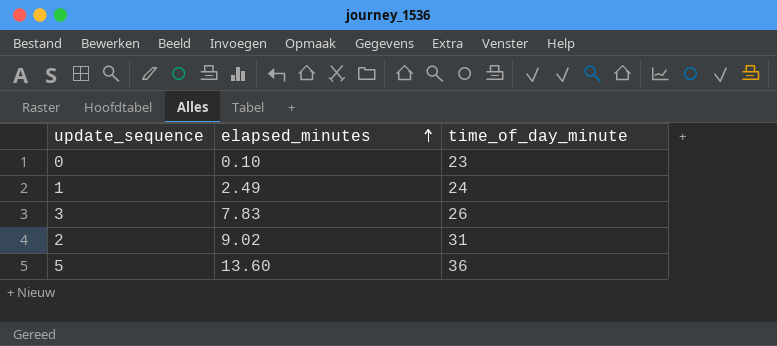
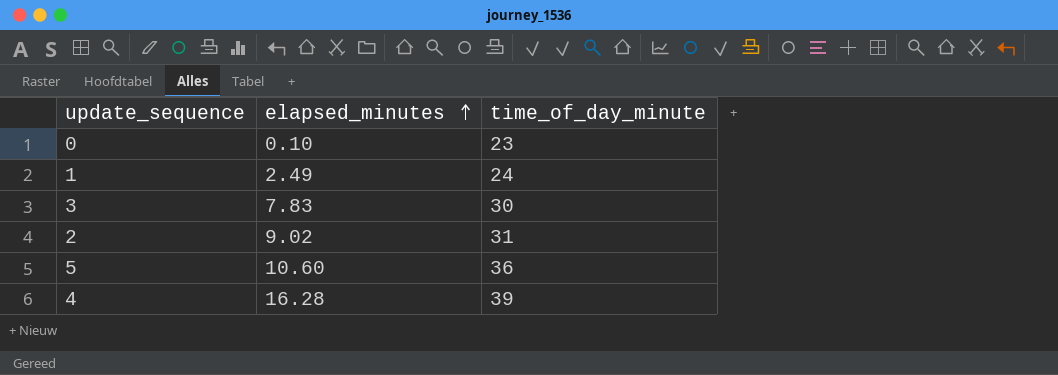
3 | time_of_day_minute: 26 -> 30
5 | elapsed_minutes: 13.60 -> 10.60
row 4: none -> 16.28 | 39

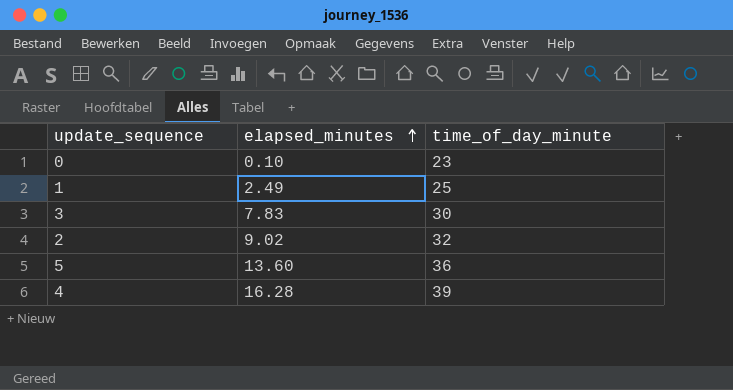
1 | time_of_day_minute: 24 -> 25
2 | time_of_day_minute: 31 -> 32
5 | elapsed_minutes: 10.60 -> 13.60

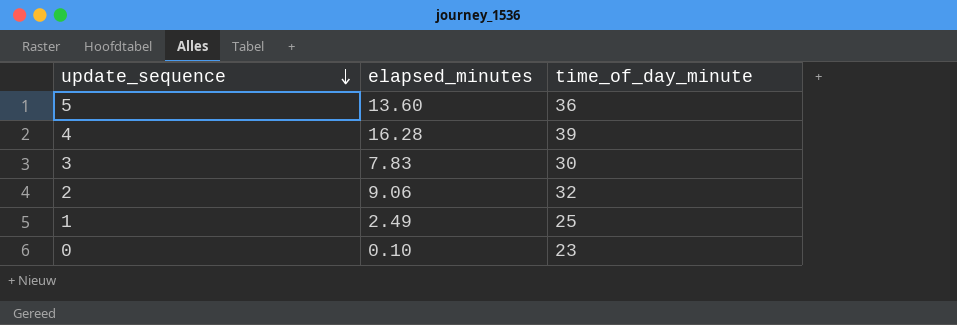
row order: elapsed_minutes ascending -> update_sequence descending
2 | elapsed_minutes: 9.02 -> 9.06

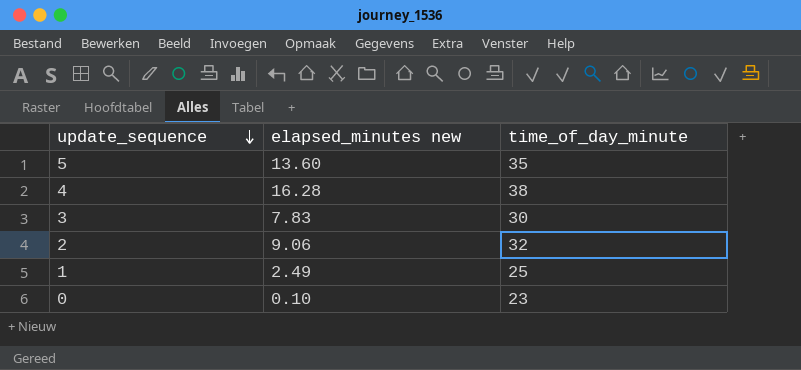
column name: elapsed_minutes -> elapsed_minutes new
5 | time_of_day_minute: 36 -> 35
4 | time_of_day_minute: 39 -> 38

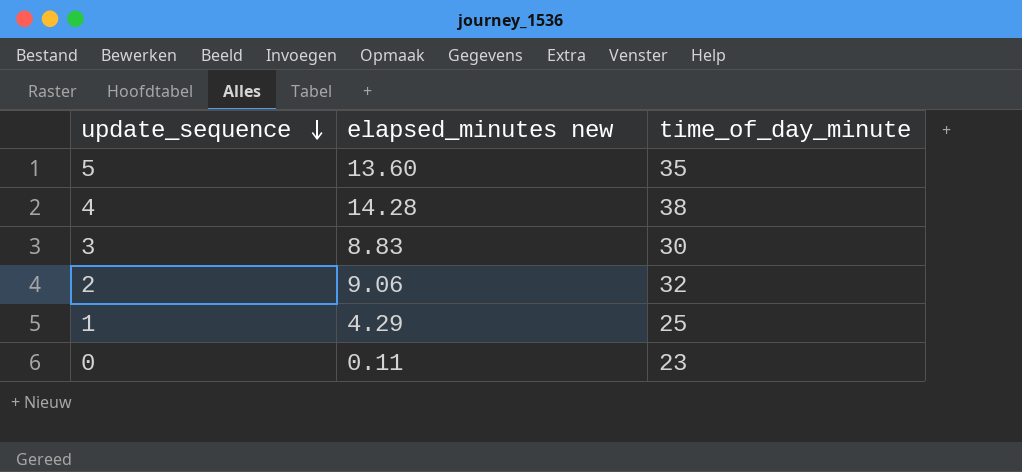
4 | elapsed_minutes new: 16.28 -> 14.28
3 | elapsed_minutes new: 7.83 -> 8.83
1 | elapsed_minutes new: 2.49 -> 4.29
0 | elapsed_minutes new: 0.10 -> 0.11

